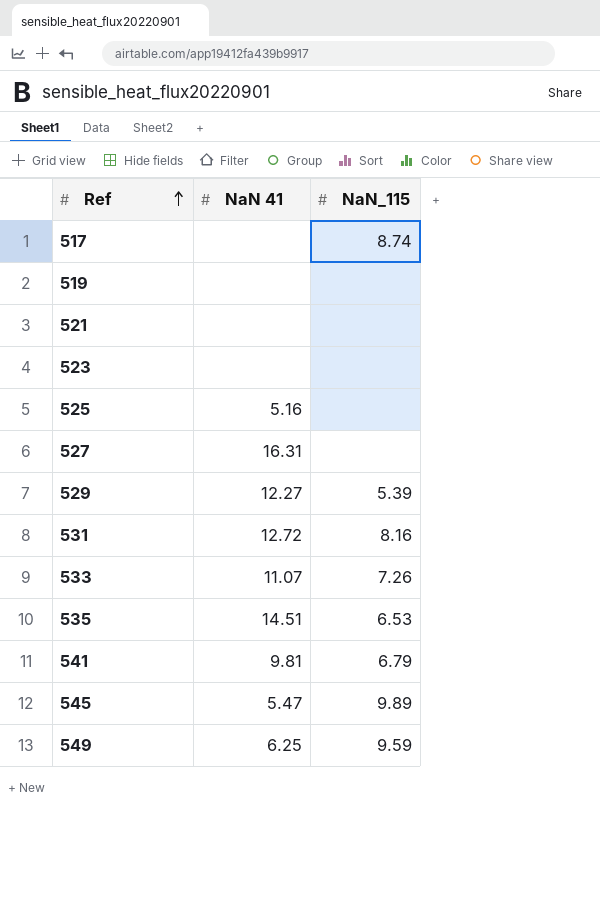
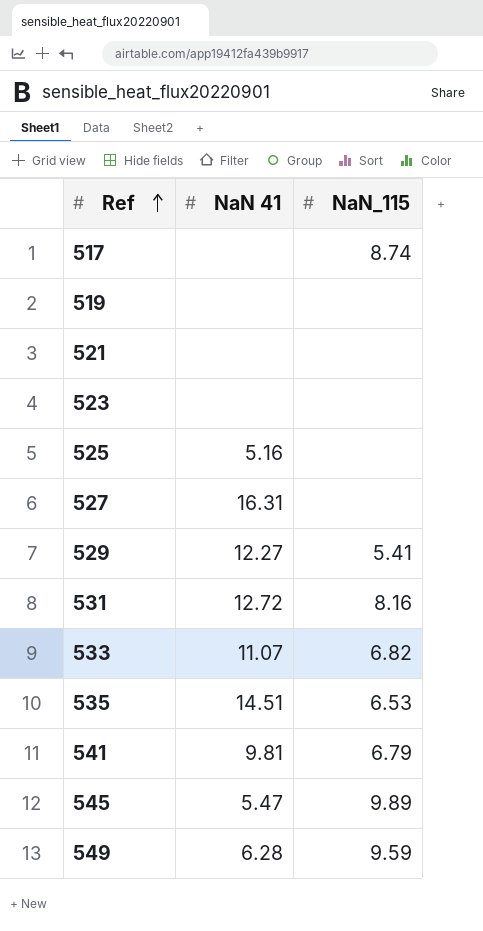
529 | NaN_115: 5.39 -> 5.41
533 | NaN_115: 7.26 -> 6.82
549 | NaN 41: 6.25 -> 6.28

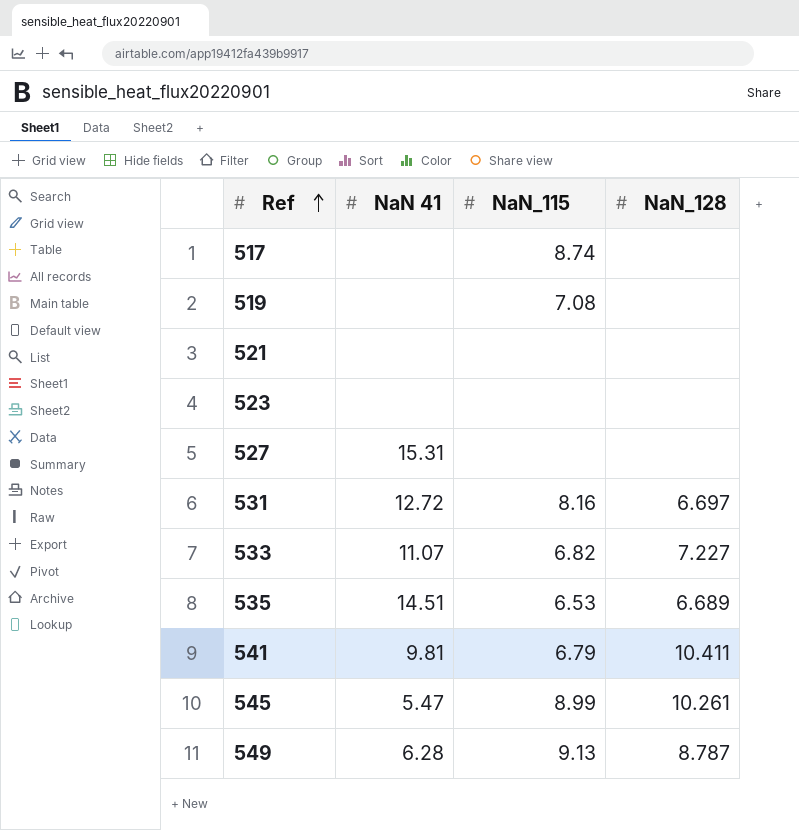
column NaN_128 | position: none -> 4
row 525: 5.16 | none -> none
row 529: 12.27 | 5.41 -> none
519 | NaN_115: none -> 7.08
527 | NaN 41: 16.31 -> 15.31
545 | NaN_115: 9.89 -> 8.99
549 | NaN_115: 9.59 -> 9.13

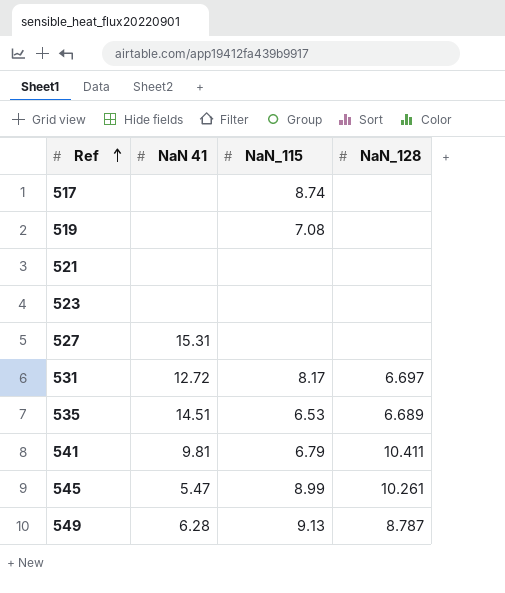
row 533: 11.07 | 6.82 | 7.227 -> none
531 | NaN_115: 8.16 -> 8.17

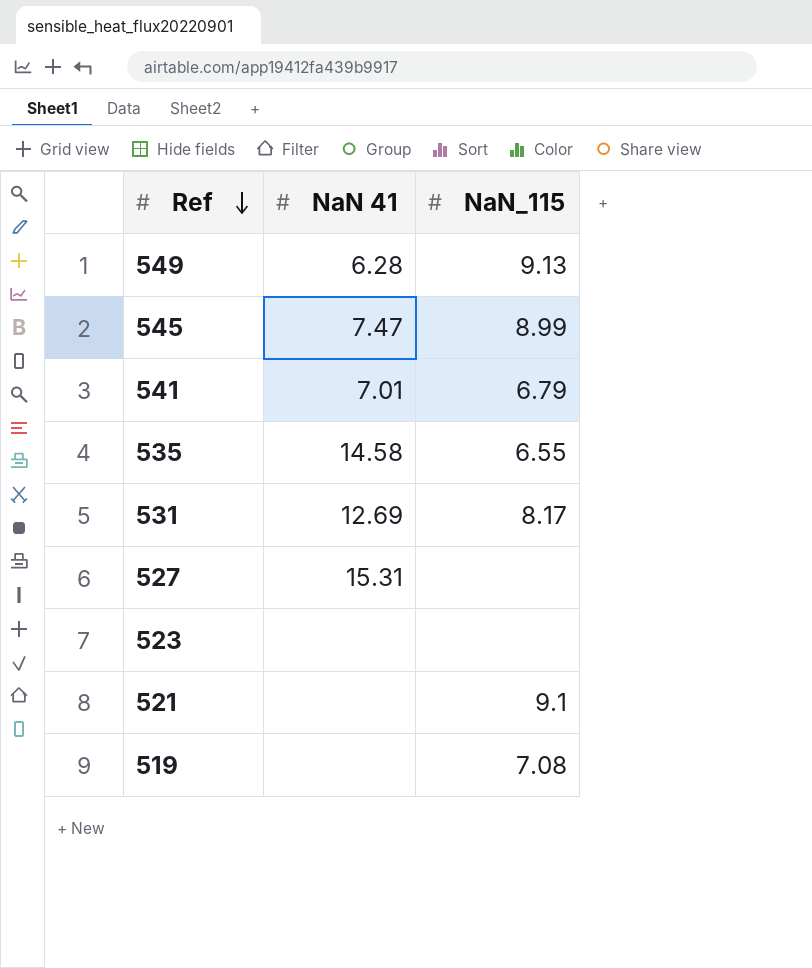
row order: Ref ascending -> Ref descending
column NaN_128 | position: 4 -> none
row 517: none | 8.74 | none -> none
545 | NaN 41: 5.47 -> 7.47
541 | NaN 41: 9.81 -> 7.01
535 | NaN 41: 14.51 -> 14.58
535 | NaN_115: 6.53 -> 6.55
531 | NaN 41: 12.72 -> 12.69
521 | NaN_115: none -> 9.1

